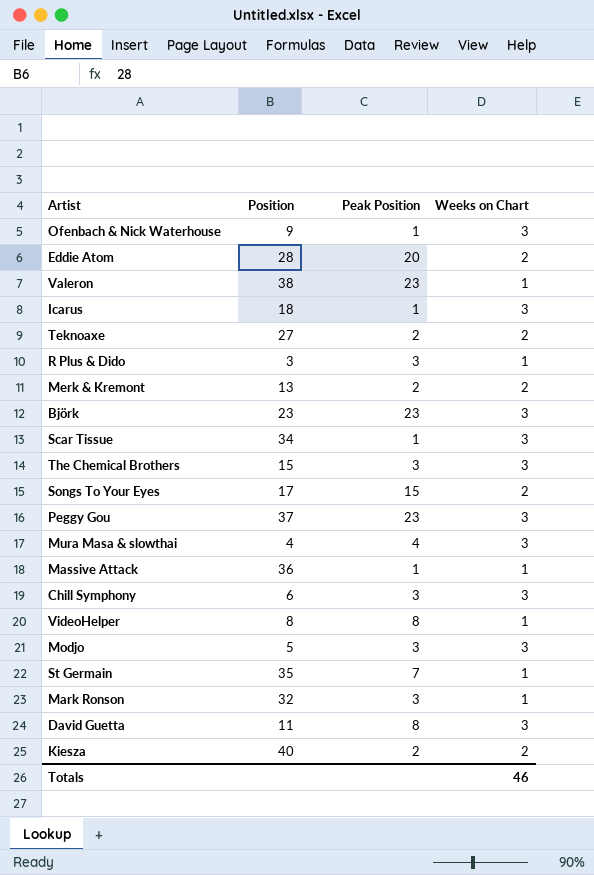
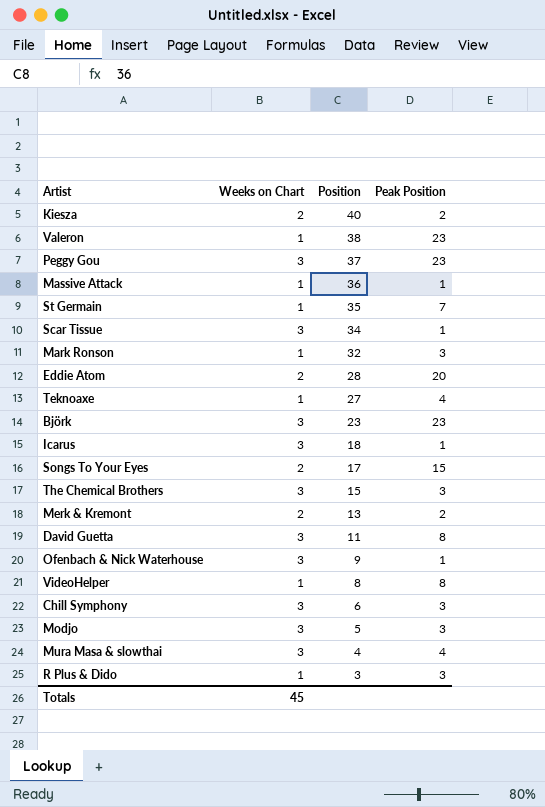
row order: none -> Position descending
column Weeks on Chart | position: 4 -> 2
Teknoaxe | Weeks on Chart: 2 -> 1
Teknoaxe | Peak Position: 2 -> 4
Totals | Weeks on Chart: 46 -> 45

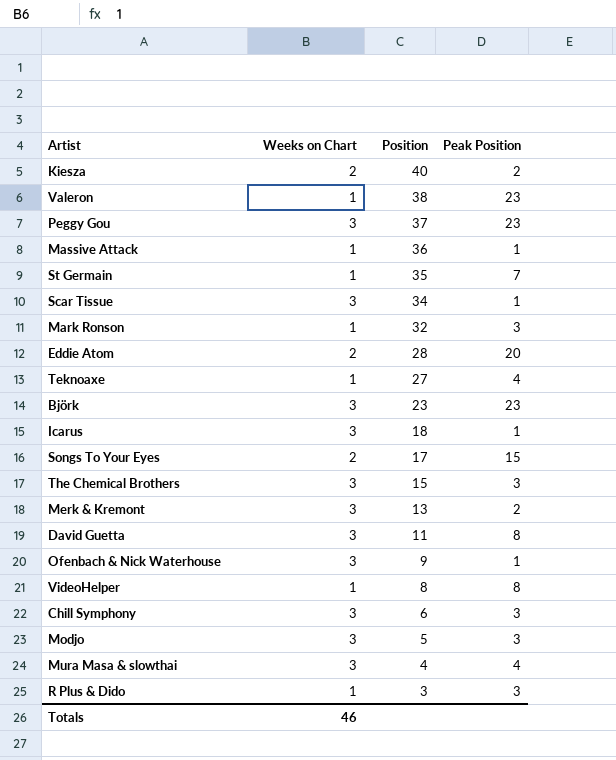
Merk & Kremont | Weeks on Chart: 2 -> 3
Totals | Weeks on Chart: 45 -> 46

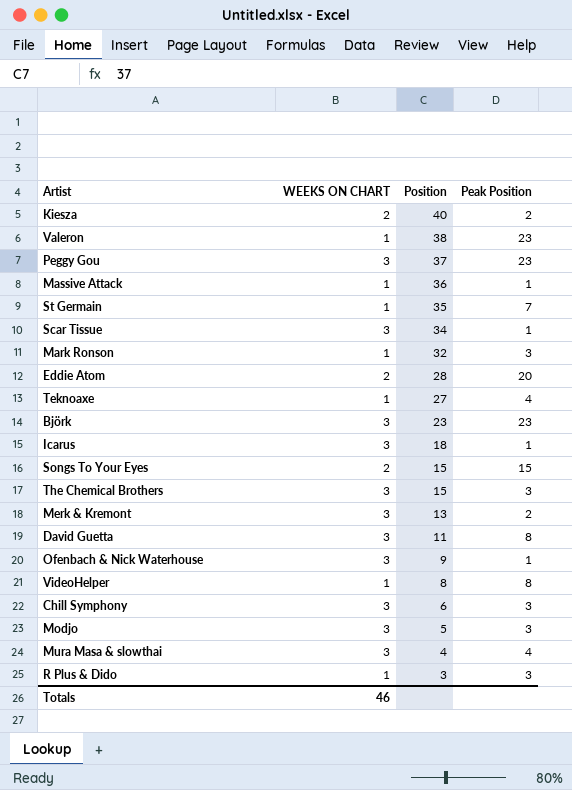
column name: Weeks on Chart -> WEEKS ON CHART
Songs To Your Eyes | Position: 17 -> 15

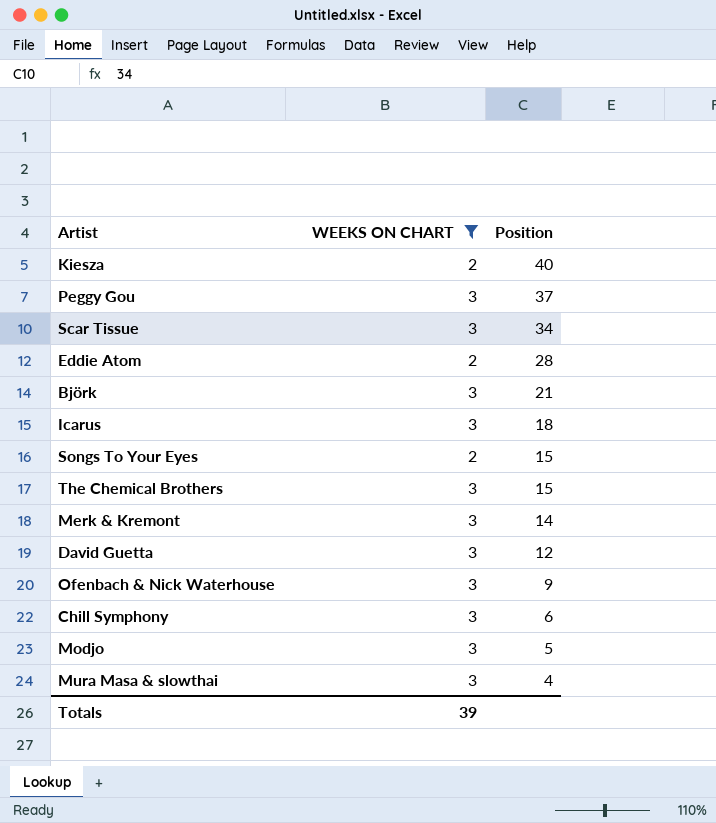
filter: none -> WEEKS ON CHART != 1
column Peak Position | position: 4 -> none
Björk | Position: 23 -> 21
Merk & Kremont | Position: 13 -> 14
David Guetta | Position: 11 -> 12
Totals | WEEKS ON CHART: 46 -> 39

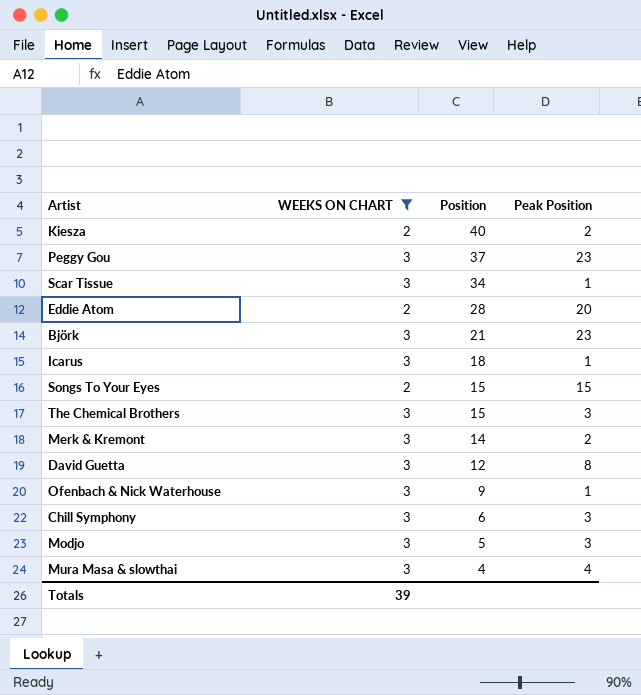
column Peak Position | position: none -> 4

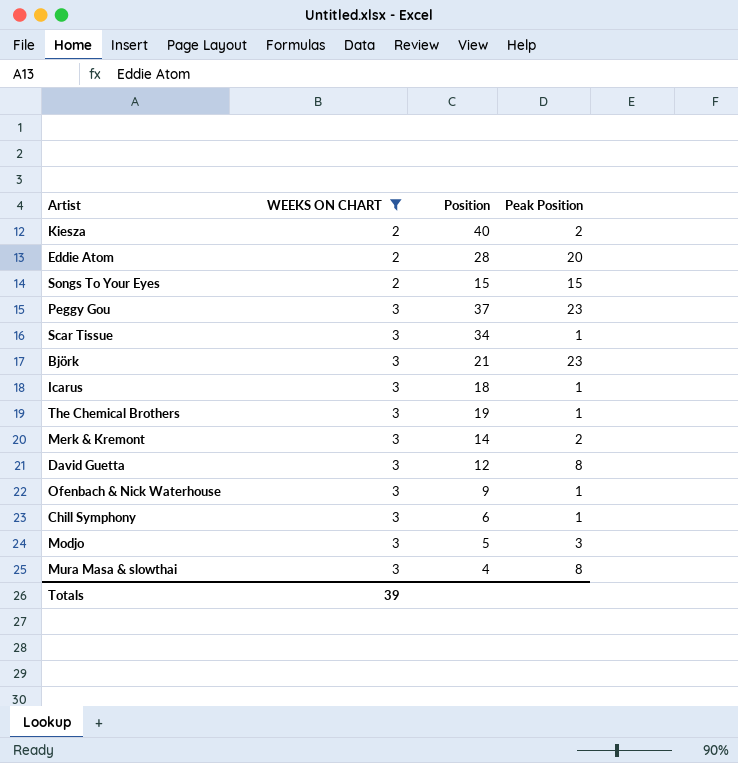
row order: Position descending -> WEEKS ON CHART ascending
The Chemical Brothers | Position: 15 -> 19
The Chemical Brothers | Peak Position: 3 -> 1
Chill Symphony | Peak Position: 3 -> 1
Mura Masa & slowthai | Peak Position: 4 -> 8

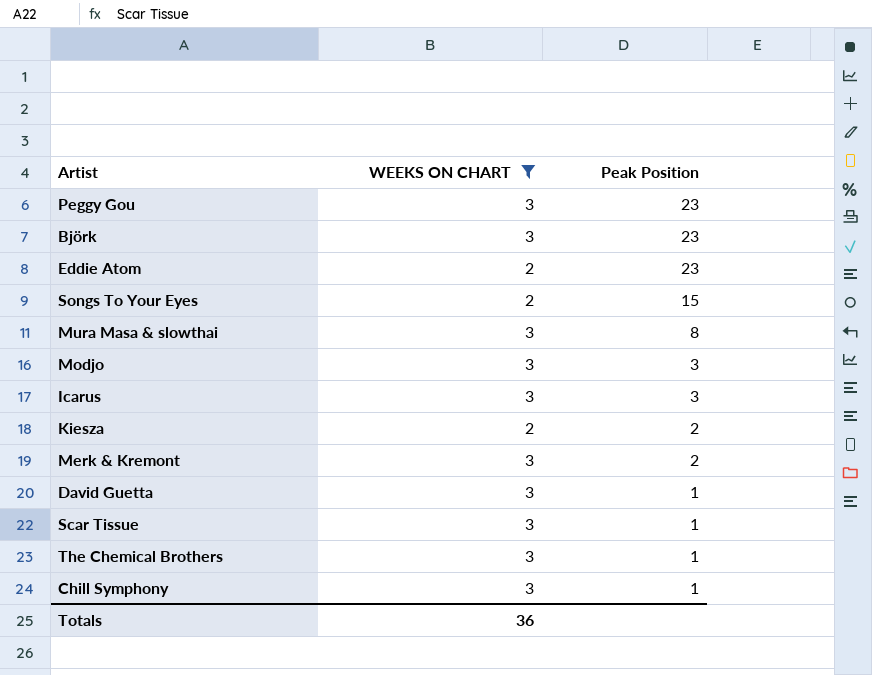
row order: WEEKS ON CHART ascending -> Peak Position descending
column Position | position: 3 -> none
row Ofenbach & Nick Waterhouse: 3 | 9 | 1 -> none
Eddie Atom | Peak Position: 20 -> 23
Icarus | Peak Position: 1 -> 3
David Guetta | Peak Position: 8 -> 1
Totals | WEEKS ON CHART: 39 -> 36

